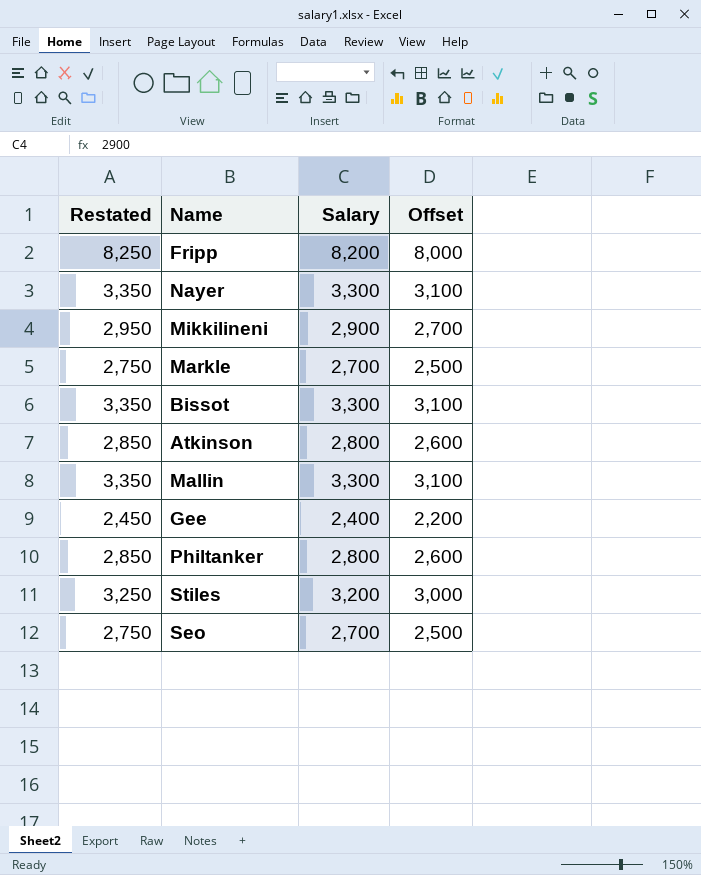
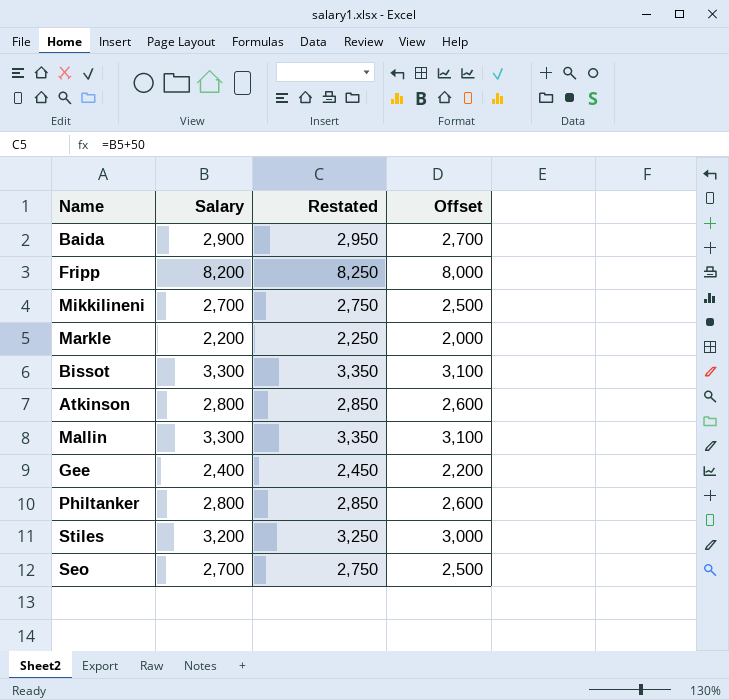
column Restated | position: 1 -> 3
row Nayer: 3,350 | 3,300 | 3,100 -> none
row Baida: none -> 2,900 | 2,950 | 2,700
Mikkilineni | Salary: 2,900 -> 2,700
Mikkilineni | Restated: 2,950 -> 2,750
Mikkilineni | Offset: 2,700 -> 2,500
Markle | Salary: 2,700 -> 2,200
Markle | Restated: 2,750 -> 2,250
Markle | Offset: 2,500 -> 2,000

